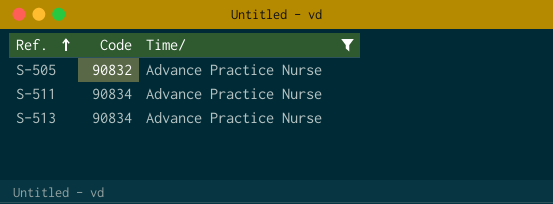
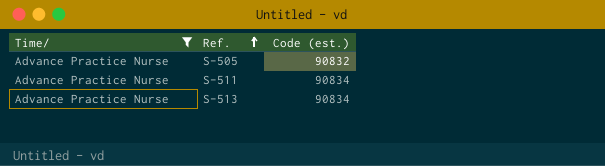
column Time/ | position: 3 -> 1
column name: Code -> Code (est.)

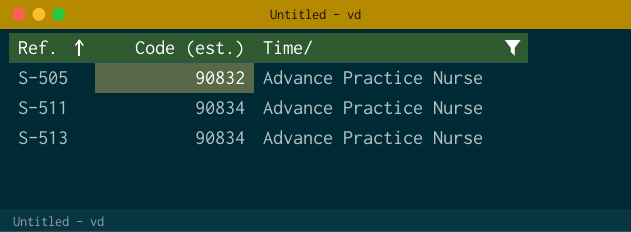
column Time/ | position: 1 -> 3

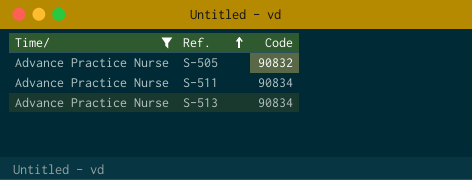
column Time/ | position: 3 -> 1
column name: Code (est.) -> Code

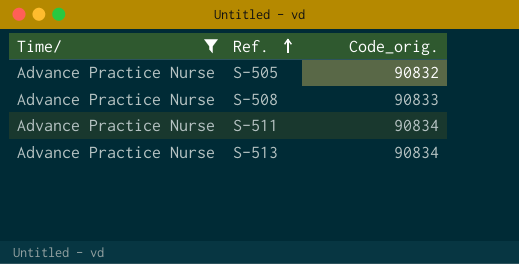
column name: Code -> Code_orig.
row S-508: none -> Advance Practice Nurse | 90833

